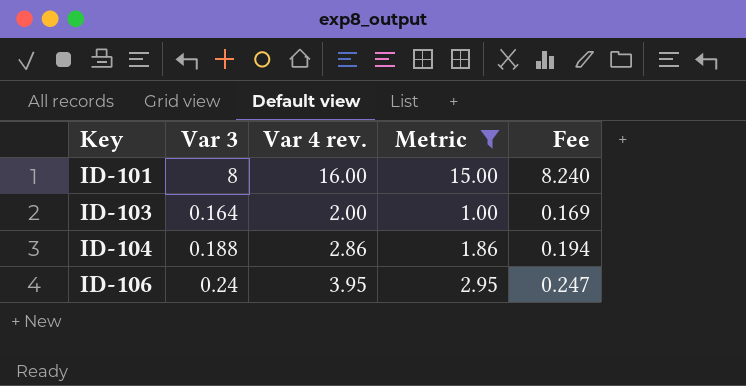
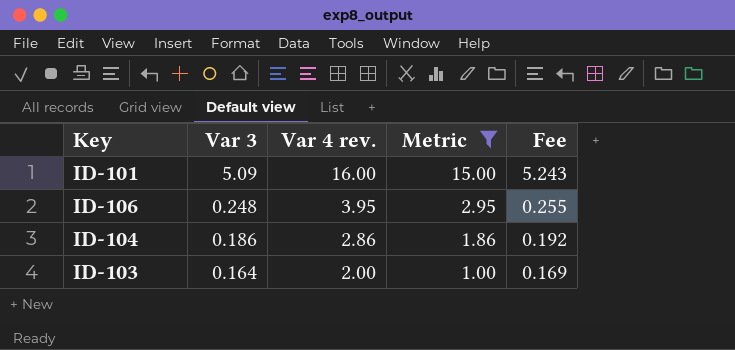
row order: Key ascending -> Var 3 descending
ID-101 | Var 3: 8 -> 5.09
ID-101 | Fee: 8.240 -> 5.243
ID-106 | Var 3: 0.24 -> 0.248
ID-106 | Fee: 0.247 -> 0.255
ID-104 | Var 3: 0.188 -> 0.186
ID-104 | Fee: 0.194 -> 0.192

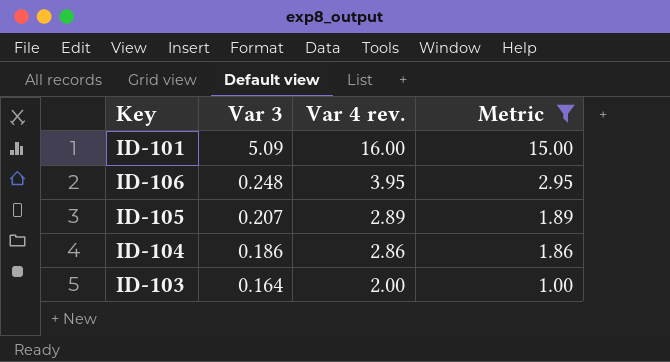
column Fee | formula: [Var 3] * 1.03 -> none
row ID-105: none -> 0.207 | 2.89 | 1.89

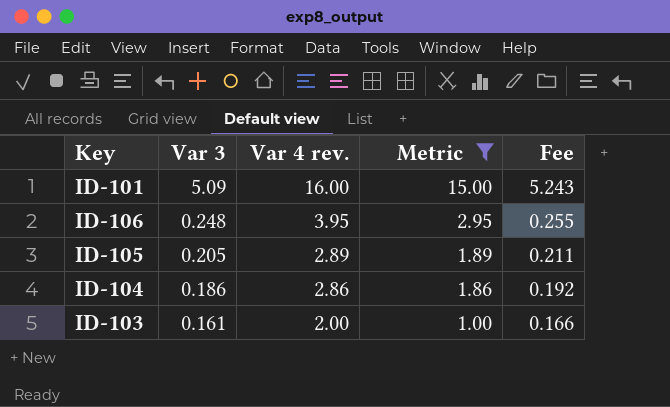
column Fee | formula: none -> [Var 3] * 1.03
ID-105 | Var 3: 0.207 -> 0.205
ID-103 | Var 3: 0.164 -> 0.161

